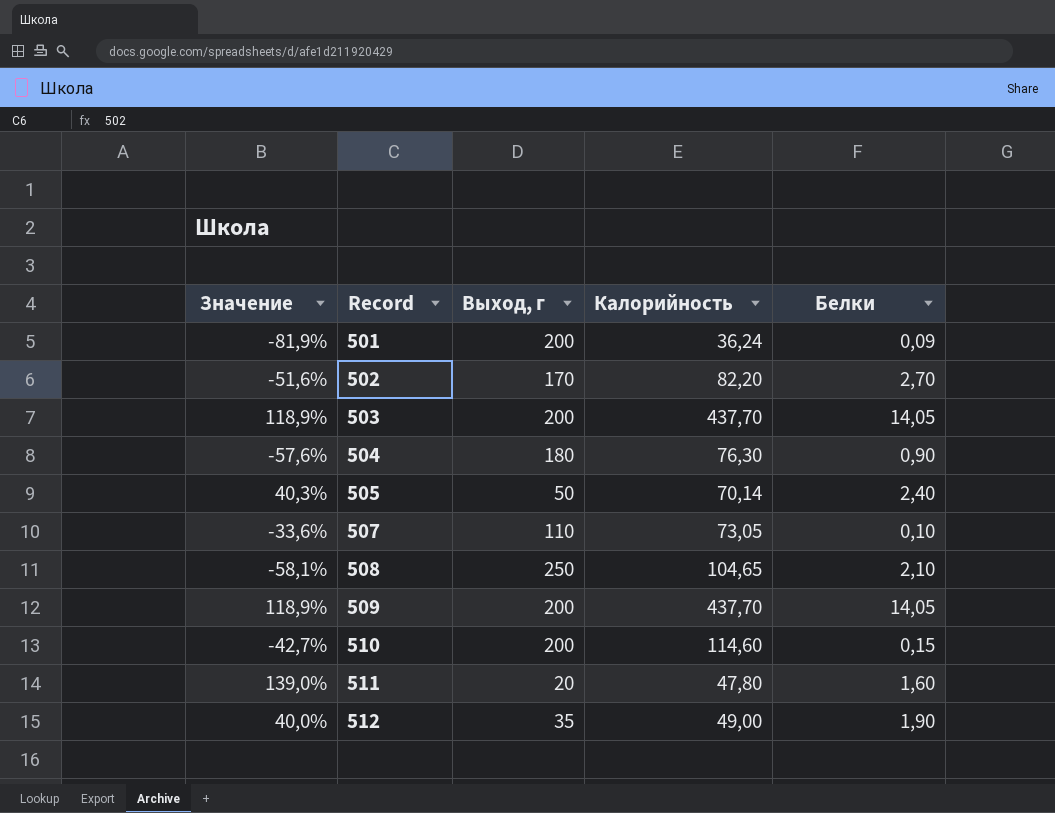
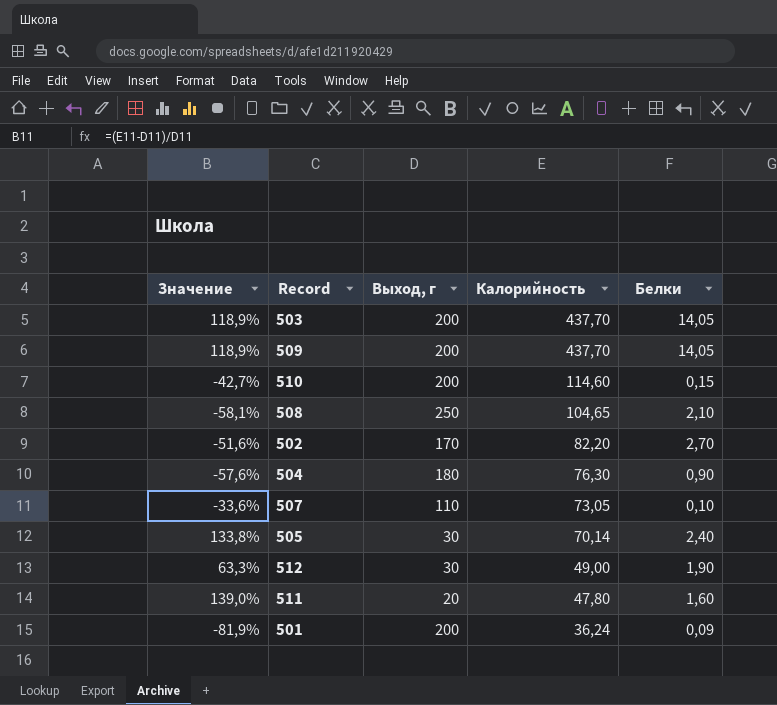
row order: Record ascending -> Калорийность descending
505 | Значение: 40,3% -> 133,8%
505 | Выход, г: 50 -> 30
512 | Значение: 40,0% -> 63,3%
512 | Выход, г: 35 -> 30

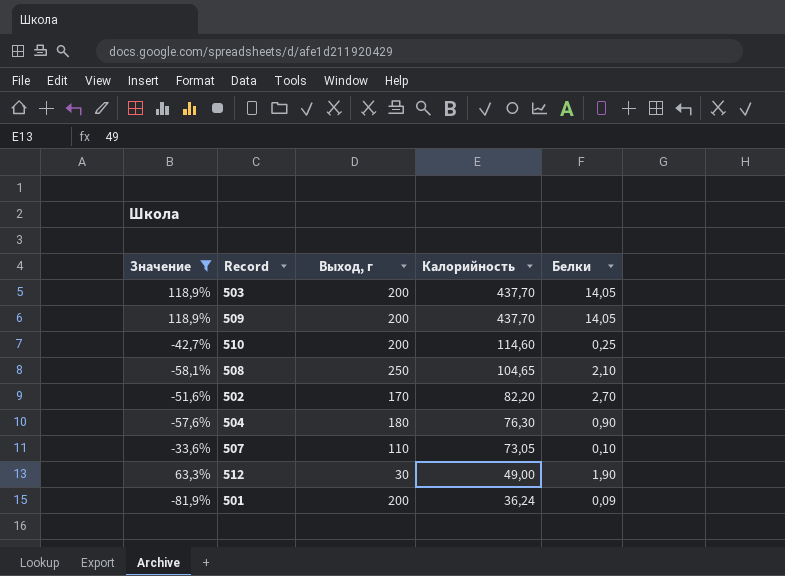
filter: none -> Значение <= 118,9%
510 | Белки: 0,15 -> 0,25

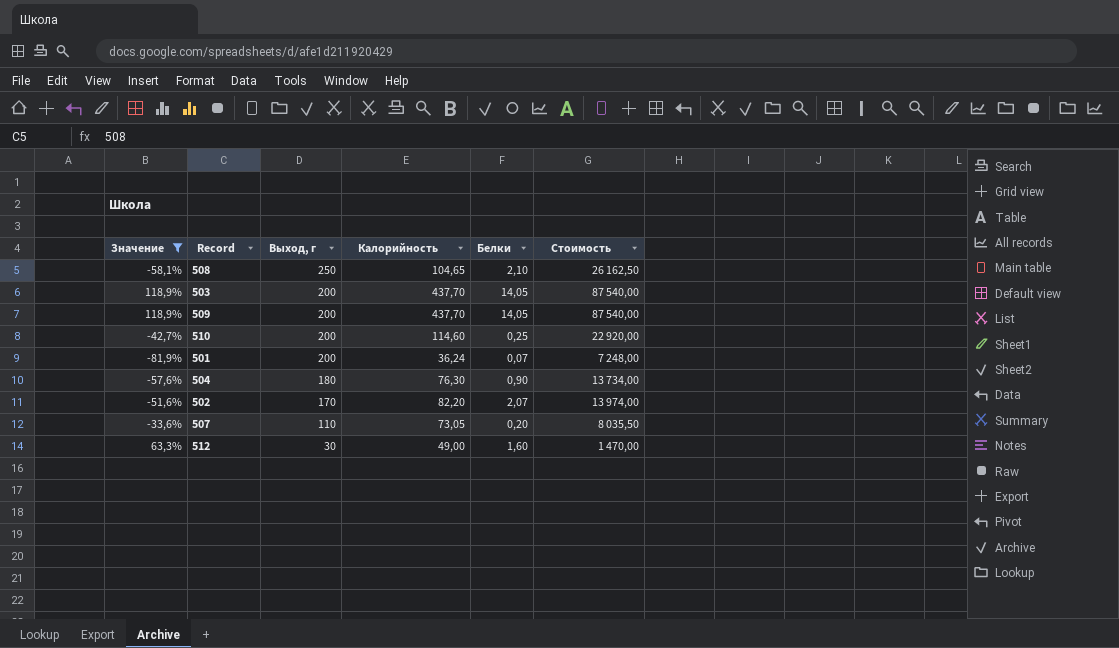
row order: Калорийность descending -> Выход, г descending
column Стоимость | formula: none -> [Выход, г] * [Калорийность]
501 | Белки: 0,09 -> 0,07
502 | Белки: 2,70 -> 2,07
507 | Белки: 0,10 -> 0,20
512 | Белки: 1,90 -> 1,60

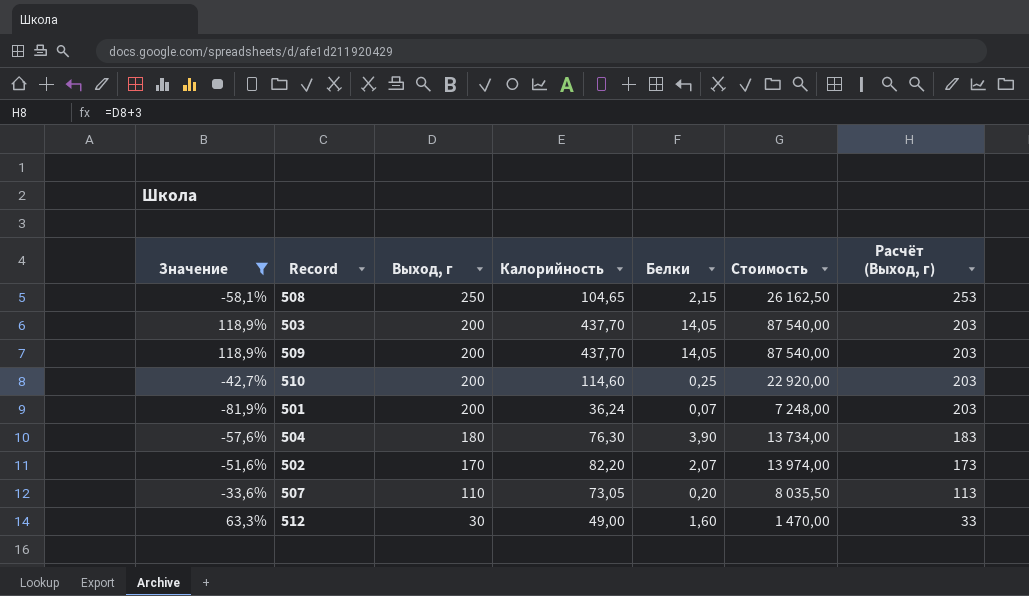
column Расчёт (Выход, г) | formula: none -> [Выход, г] + 3
508 | Белки: 2,10 -> 2,15
504 | Белки: 0,90 -> 3,90

